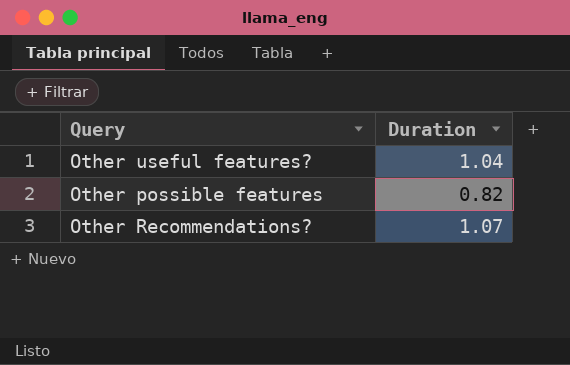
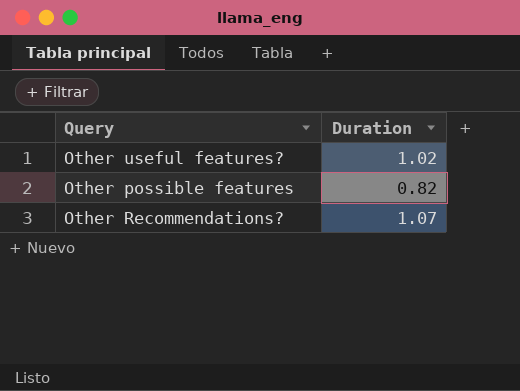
Other useful features? | Duration: 1.04 -> 1.02

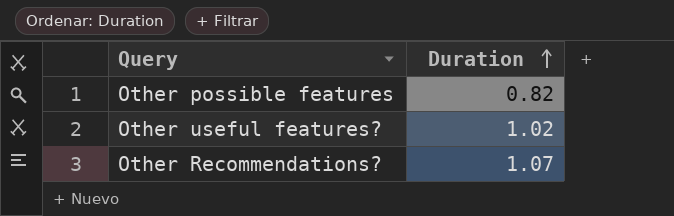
row order: none -> Duration ascending

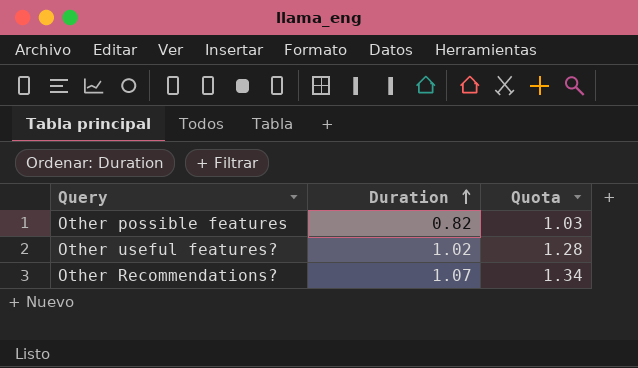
column Quota | formula: none -> [Duration] * 1.25

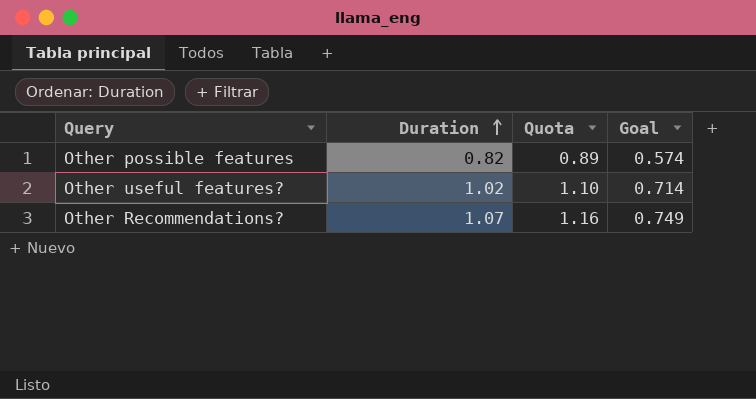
column Quota | formula: [Duration] * 1.25 -> [Duration] * 1.08
column Goal | formula: none -> [Duration] * 0.7

